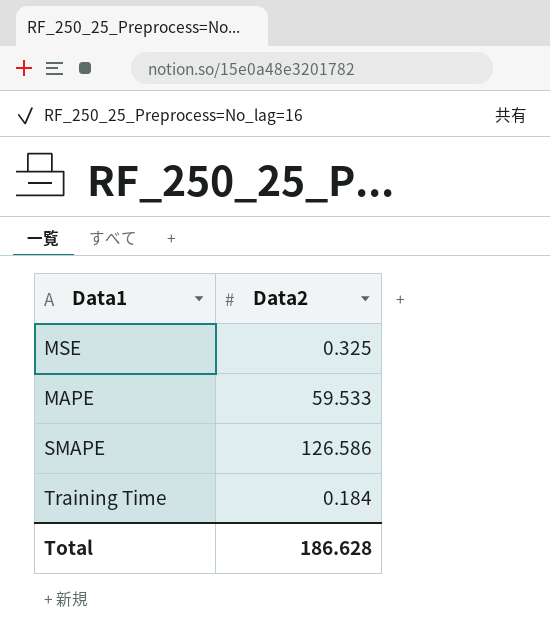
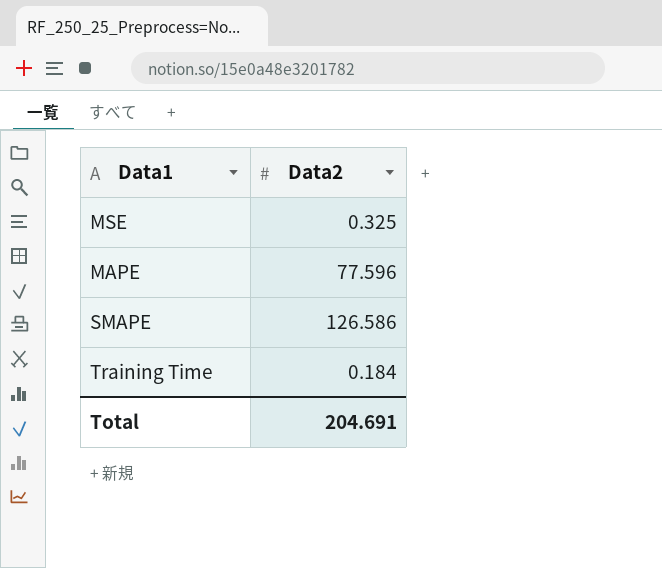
MAPE | Data2: 59.533 -> 77.596
Total | Data2: 186.628 -> 204.691

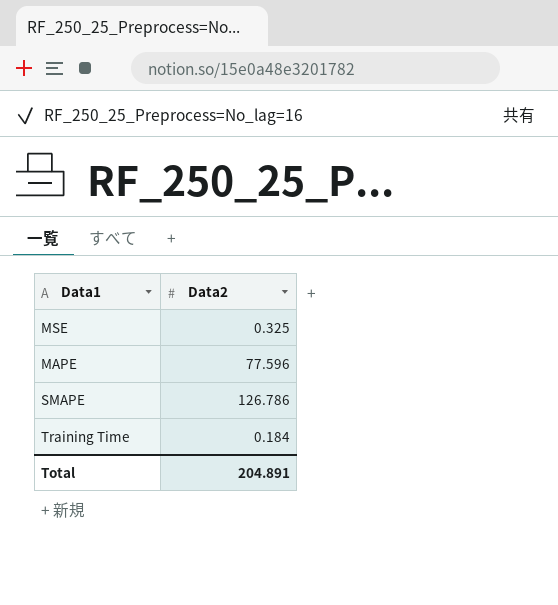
SMAPE | Data2: 126.586 -> 126.786
Total | Data2: 204.691 -> 204.891

